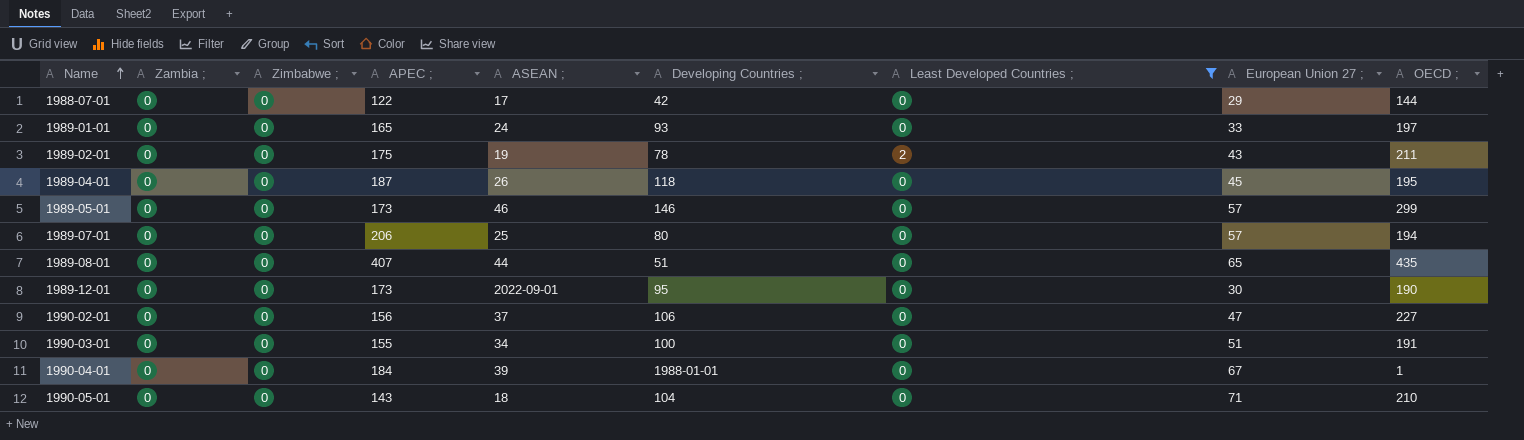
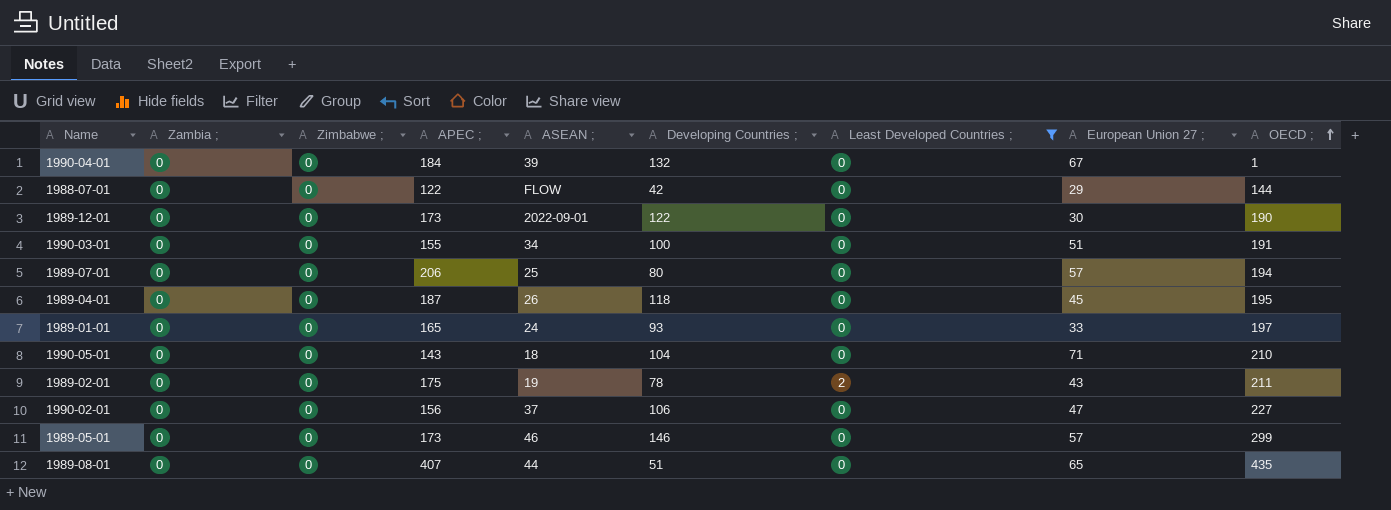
row order: Name ascending -> OECD ; ascending
1990-04-01 | Developing Countries ;: 1988-01-01 -> 132
1988-07-01 | ASEAN ;: 17 -> FLOW
1989-12-01 | Developing Countries ;: 95 -> 122

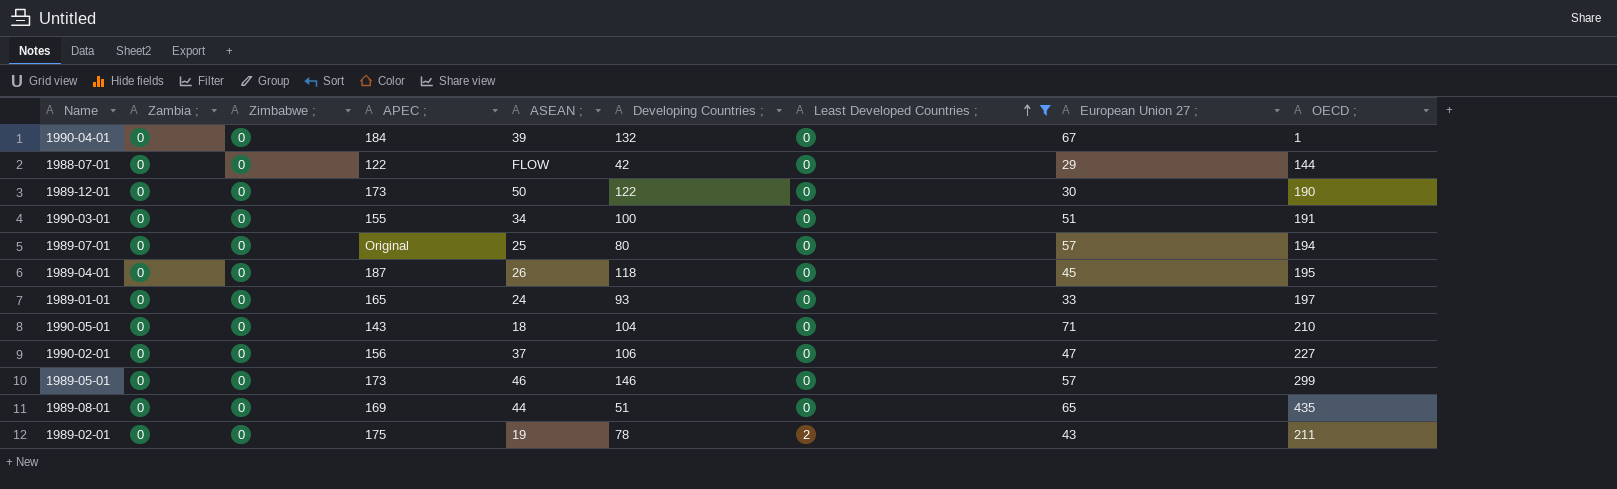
row order: OECD ; ascending -> Least Developed Countries ; ascending
1989-12-01 | ASEAN ;: 2022-09-01 -> 50
1989-07-01 | APEC ;: 206 -> Original
1989-08-01 | APEC ;: 407 -> 169

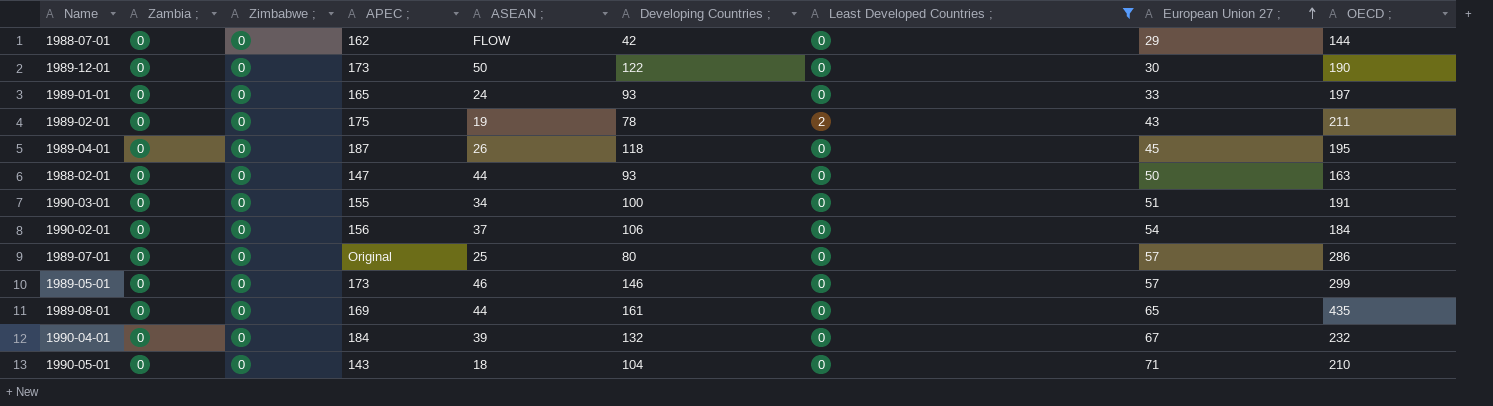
row order: Least Developed Countries ; ascending -> European Union 27 ; ascending
1988-07-01 | APEC ;: 122 -> 162
row 1988-02-01: none -> 0 | 0 | 147 | 44 | 93 | 0 | 50 | 163
1990-02-01 | European Union 27 ;: 47 -> 54
1990-02-01 | OECD ;: 227 -> 184
1989-07-01 | OECD ;: 194 -> 286
1989-08-01 | Developing Countries ;: 51 -> 161
1990-04-01 | OECD ;: 1 -> 232

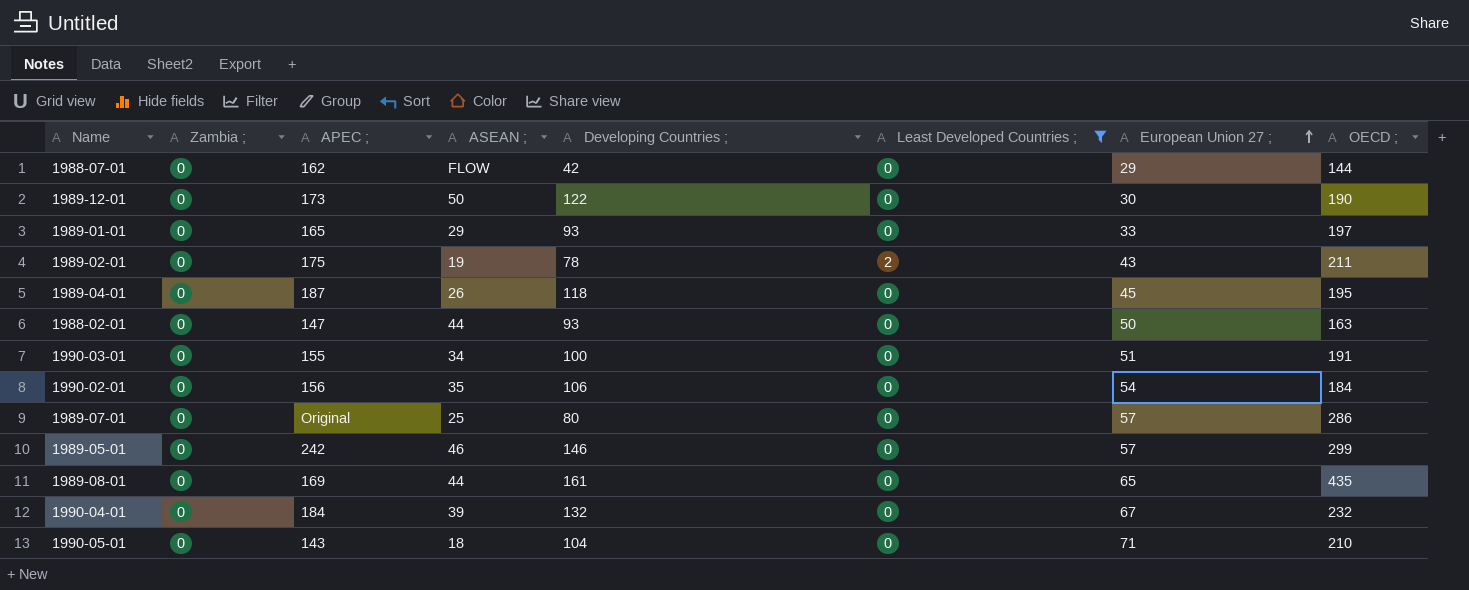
column Zimbabwe ; | position: 3 -> none
1989-01-01 | ASEAN ;: 24 -> 29
1990-02-01 | ASEAN ;: 37 -> 35
1989-05-01 | APEC ;: 173 -> 242

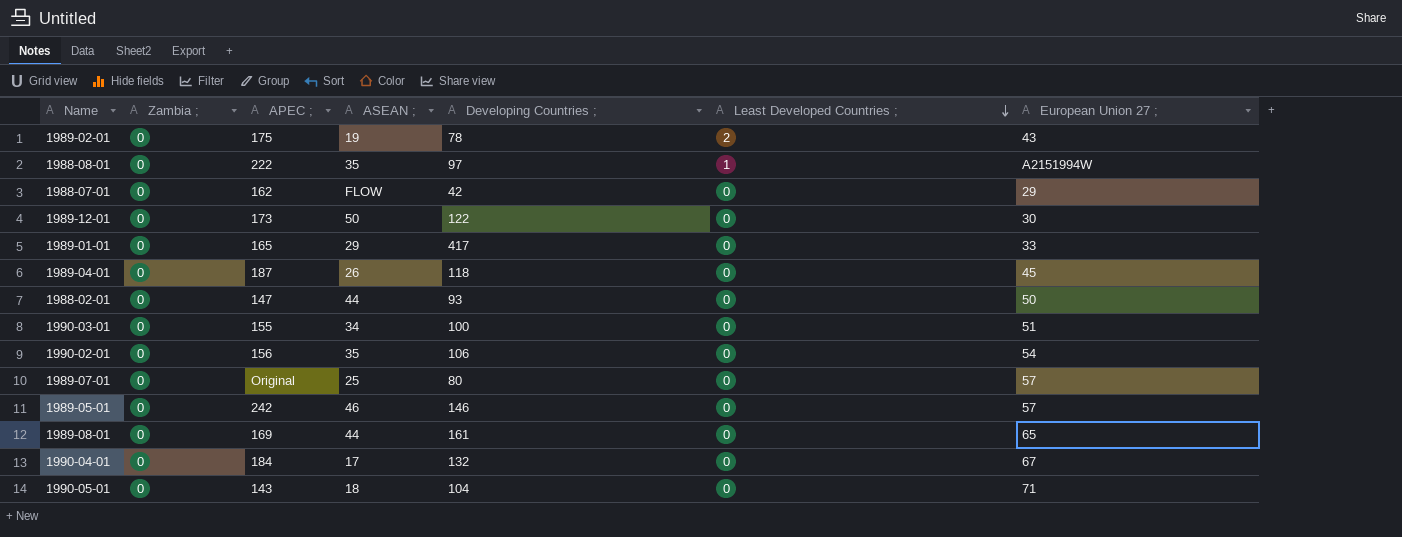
filter: Least Developed Countries ; != 1 -> none
row order: European Union 27 ; ascending -> Least Developed Countries ; descending
column OECD ; | position: 8 -> none
1989-01-01 | Developing Countries ;: 93 -> 417
1990-04-01 | ASEAN ;: 39 -> 17

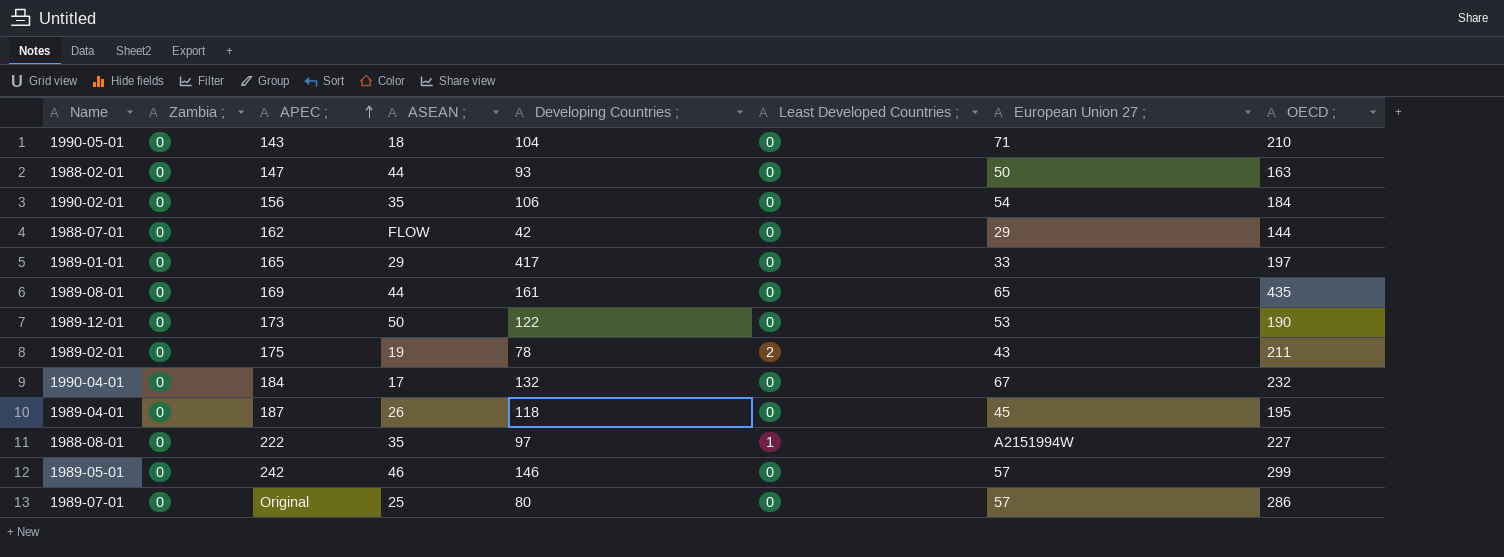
row order: Least Developed Countries ; descending -> APEC ; ascending
column OECD ; | position: none -> 8
row 1990-03-01: 0 | 155 | 34 | 100 | 0 | 51 -> none
1989-12-01 | European Union 27 ;: 30 -> 53

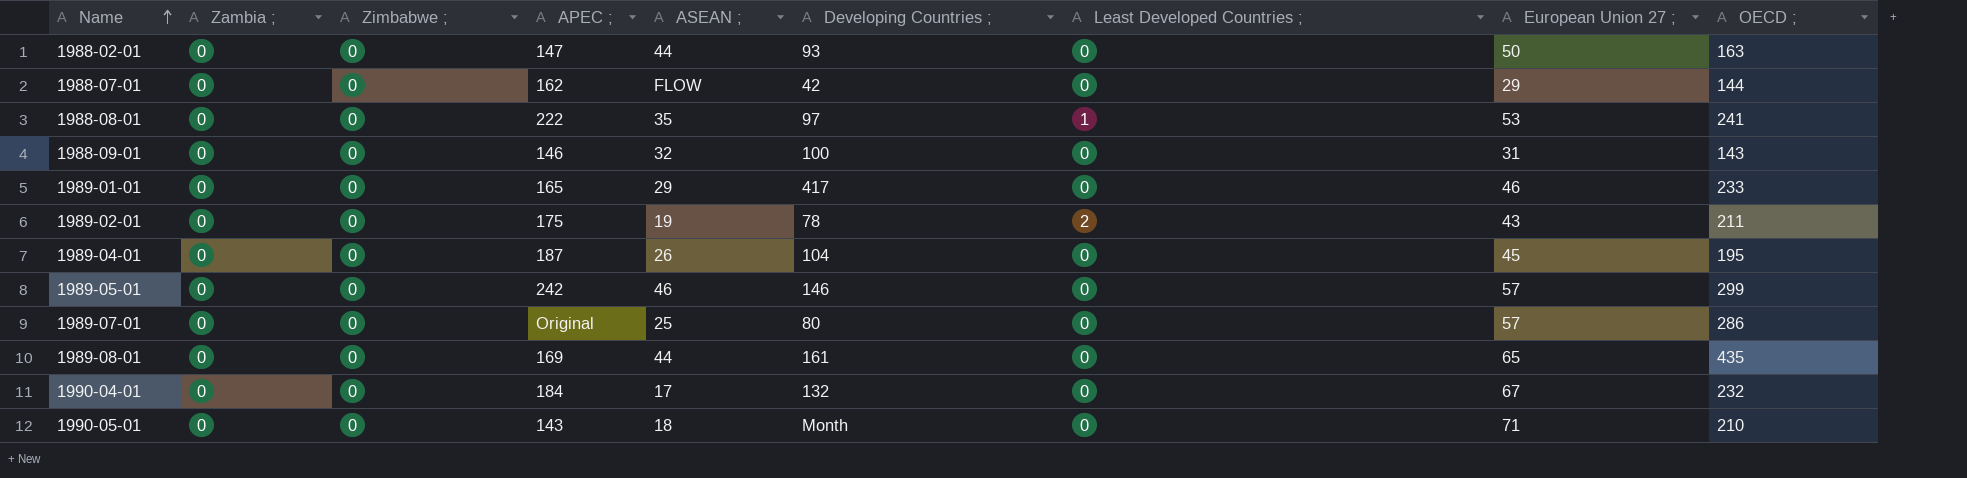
row order: APEC ; ascending -> Name ascending
column Zimbabwe ; | position: none -> 3
row 1990-02-01: 0 | 156 | 35 | 106 | 0 | 54 | 184 -> none
row 1989-12-01: 0 | 173 | 50 | 122 | 0 | 53 | 190 -> none
1988-08-01 | European Union 27 ;: A2151994W -> 53
1988-08-01 | OECD ;: 227 -> 241
row 1988-09-01: none -> 0 | 0 | 146 | 32 | 100 | 0 | 31 | 143
1989-01-01 | European Union 27 ;: 33 -> 46
1989-01-01 | OECD ;: 197 -> 233
1989-04-01 | Developing Countries ;: 118 -> 104
1990-05-01 | Developing Countries ;: 104 -> Month

